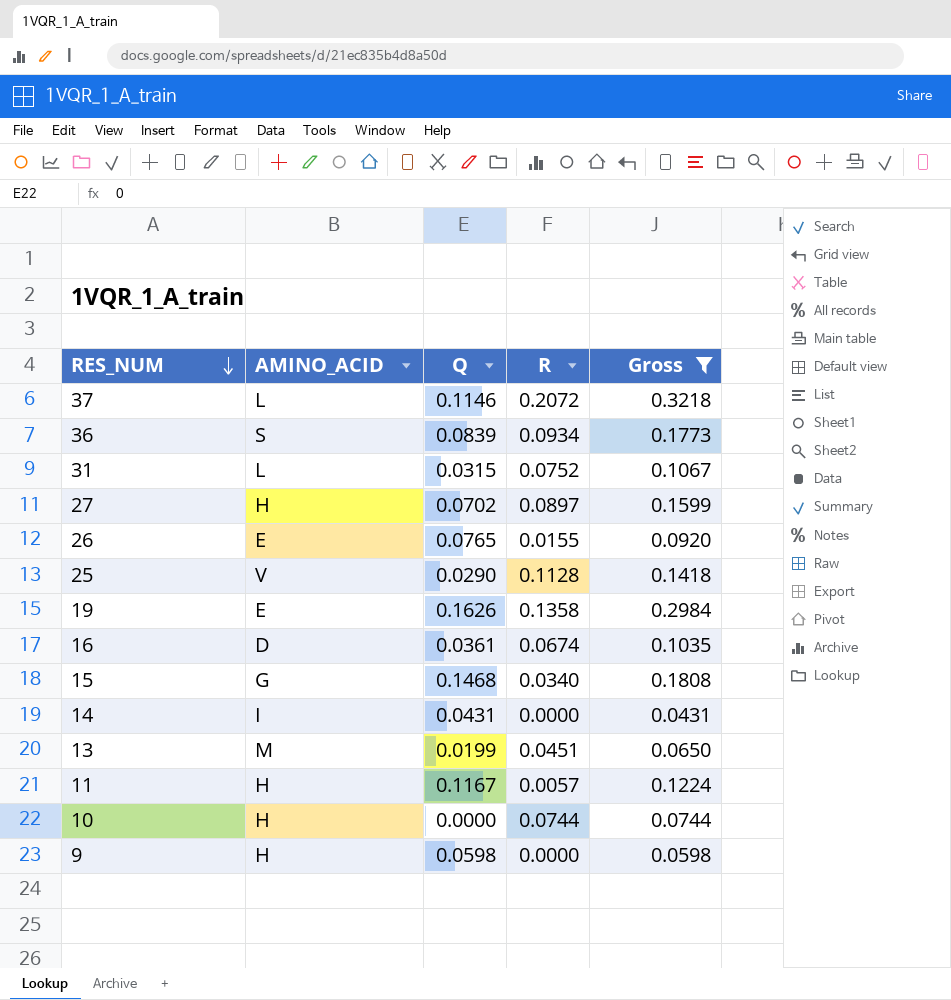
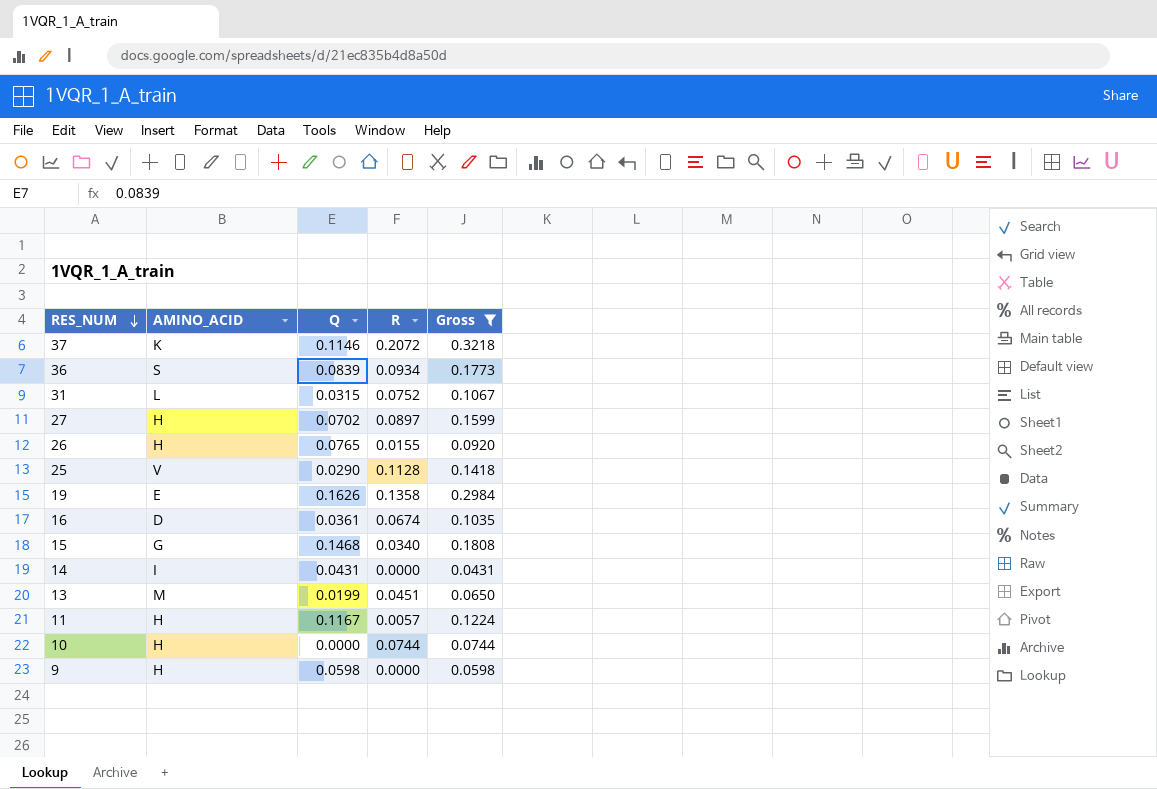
37 | AMINO_ACID: L -> K
26 | AMINO_ACID: E -> H

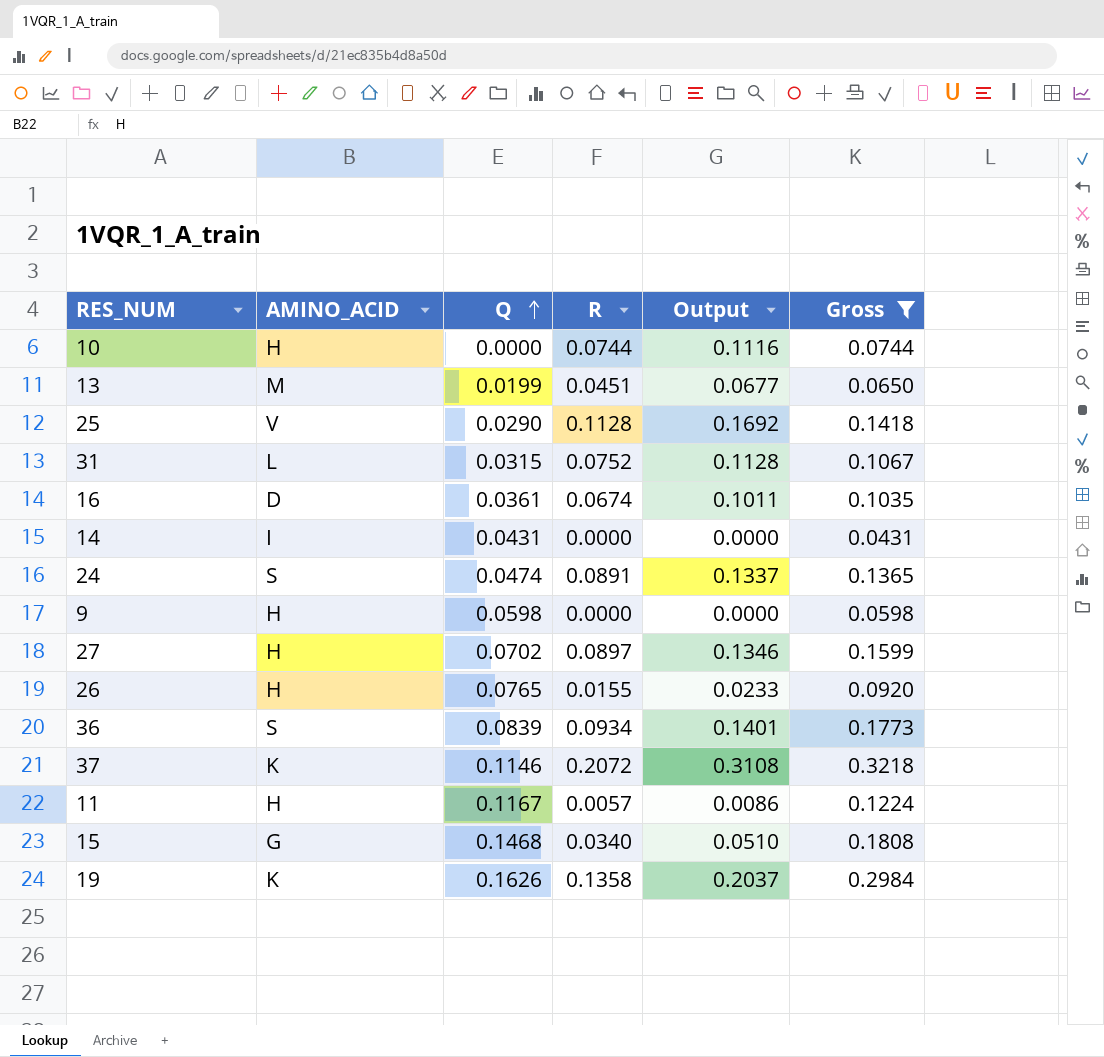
row order: RES_NUM descending -> Q ascending
column Output | formula: none -> [R] * 1.5
row 24: none -> S | 0.0474 | 0.0891 | 0.1337 | 0.1365
19 | AMINO_ACID: E -> K

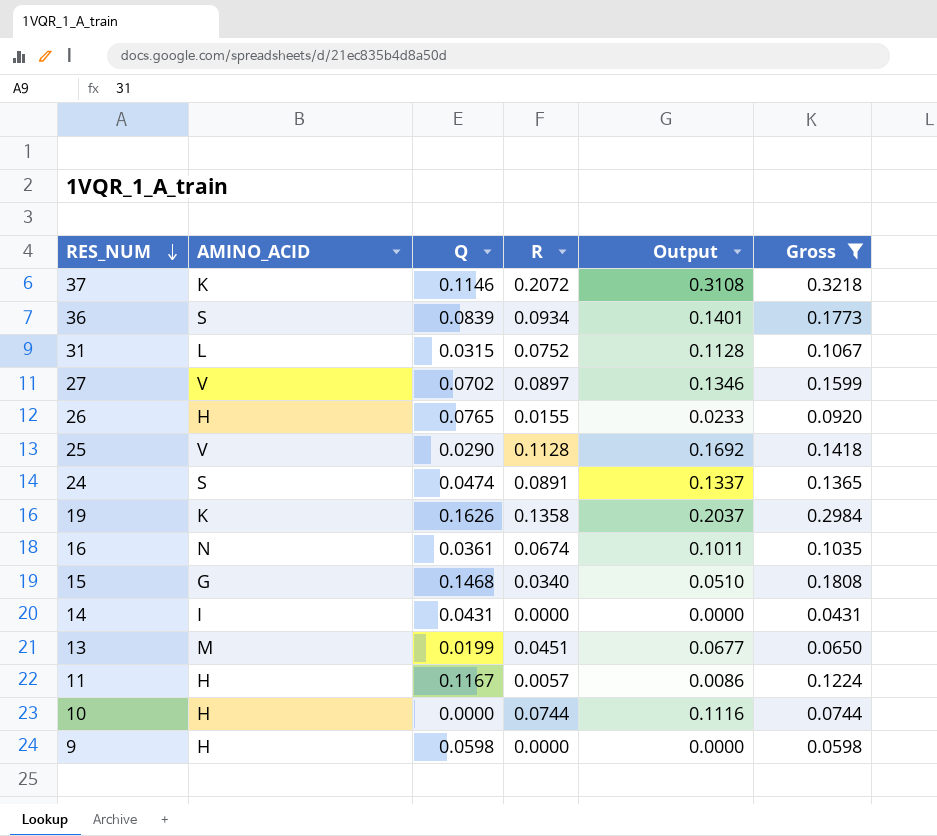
row order: Q ascending -> RES_NUM descending
27 | AMINO_ACID: H -> V
16 | AMINO_ACID: D -> N

